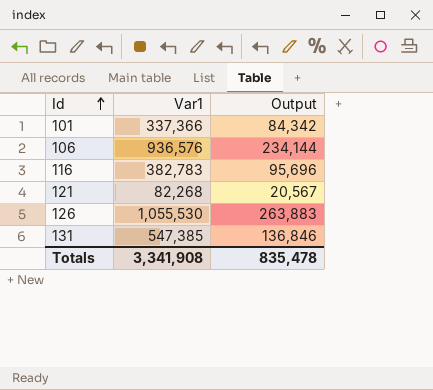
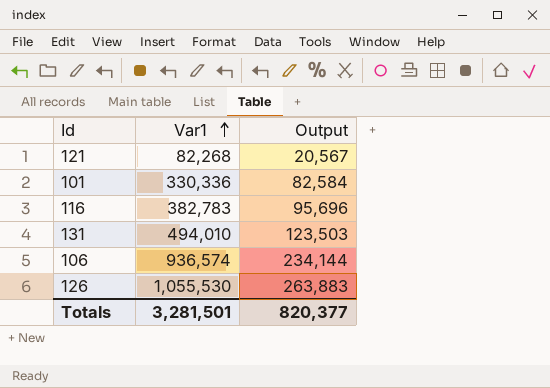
row order: Id ascending -> Var1 ascending
101 | Var1: 337,366 -> 330,336
101 | Output: 84,342 -> 82,584
131 | Var1: 547,385 -> 494,010
131 | Output: 136,846 -> 123,503
106 | Var1: 936,576 -> 936,574
Totals | Var1: 3,341,908 -> 3,281,501
Totals | Output: 835,478 -> 820,377

